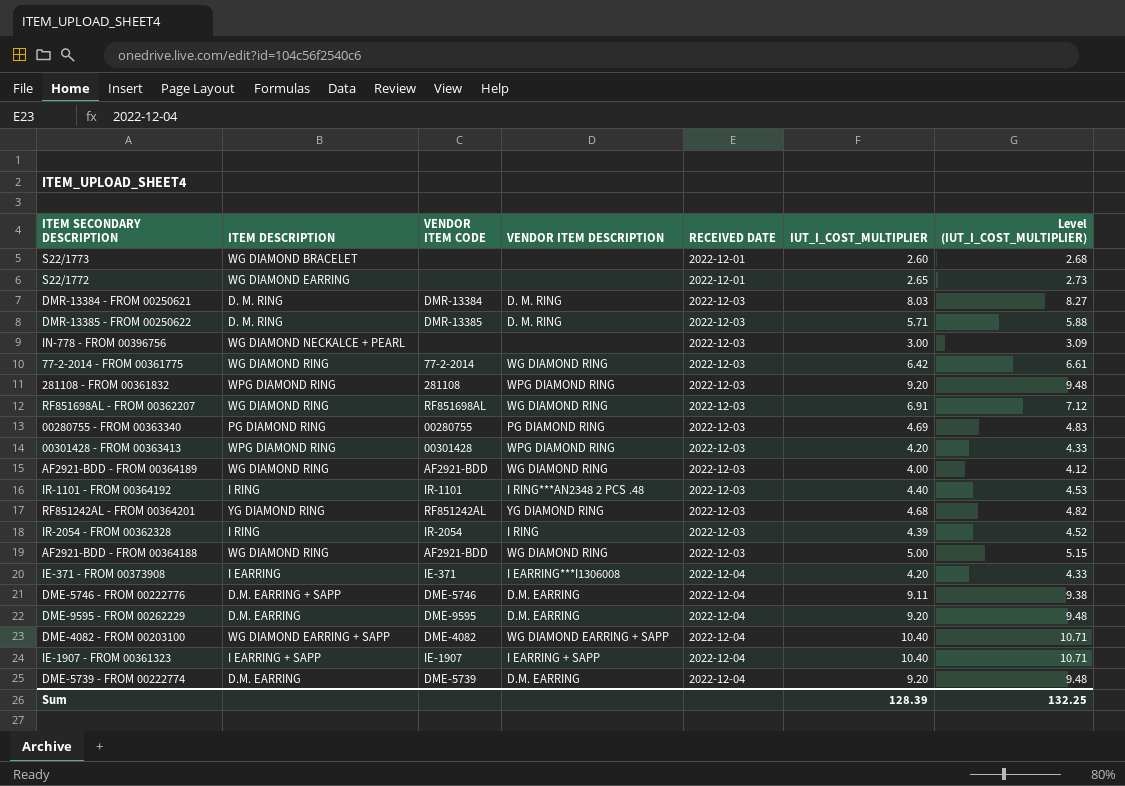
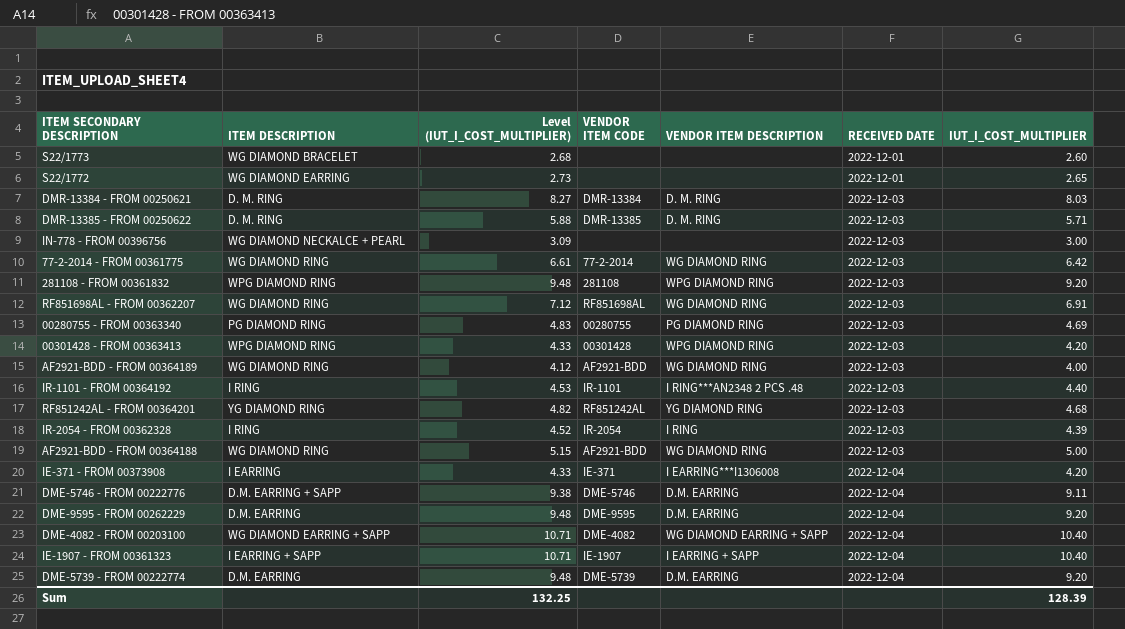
column Level (IUT_I_COST_MULTIPLIER) | position: 7 -> 3

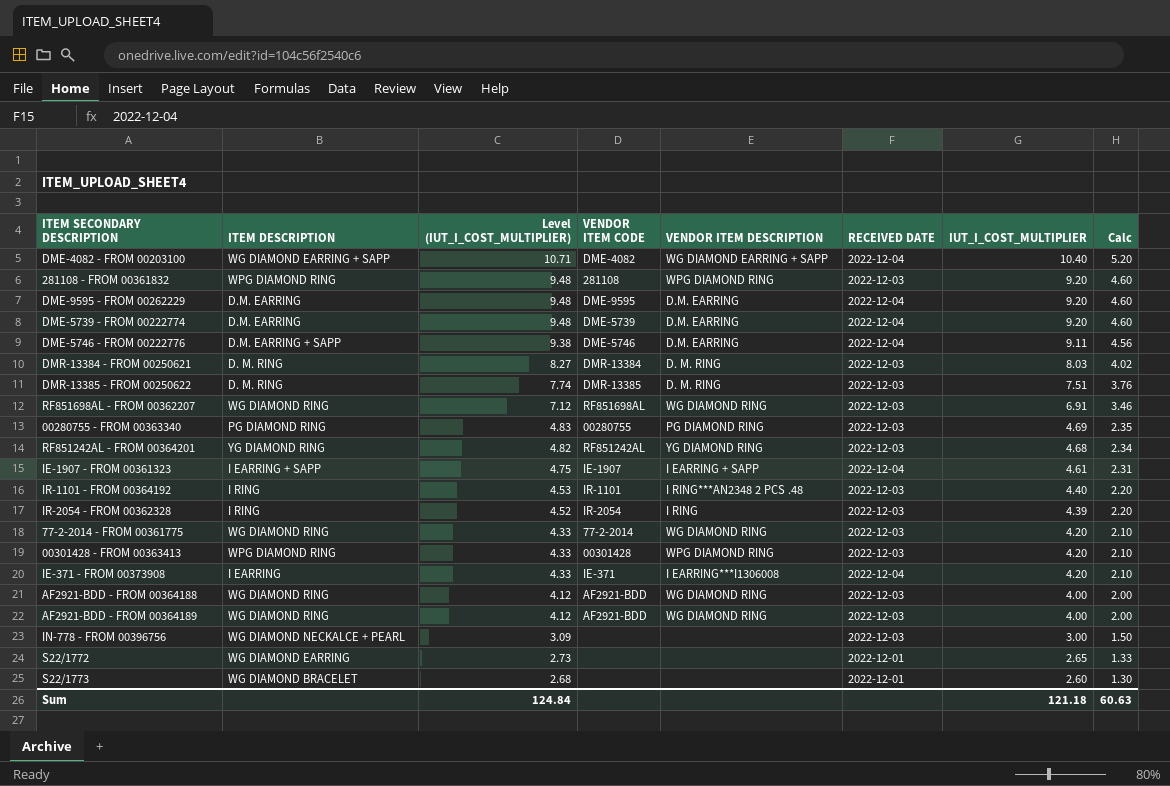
row order: RECEIVED DATE ascending -> Level (IUT_I_COST_MULTIPLIER) descending
column Calc | formula: none -> [IUT_I_COST_MULTIPLIER] * 0.5
DMR-13385 - FROM 00250622 | Level (IUT_I_COST_MULTIPLIER): 5.88 -> 7.74
DMR-13385 - FROM 00250622 | IUT_I_COST_MULTIPLIER: 5.71 -> 7.51
IE-1907 - FROM 00361323 | Level (IUT_I_COST_MULTIPLIER): 10.71 -> 4.75
IE-1907 - FROM 00361323 | IUT_I_COST_MULTIPLIER: 10.40 -> 4.61
77-2-2014 - FROM 00361775 | Level (IUT_I_COST_MULTIPLIER): 6.61 -> 4.33
77-2-2014 - FROM 00361775 | IUT_I_COST_MULTIPLIER: 6.42 -> 4.20
AF2921-BDD - FROM 00364188 | Level (IUT_I_COST_MULTIPLIER): 5.15 -> 4.12
AF2921-BDD - FROM 00364188 | IUT_I_COST_MULTIPLIER: 5.00 -> 4.00
Sum | Level (IUT_I_COST_MULTIPLIER): 132.25 -> 124.84
Sum | IUT_I_COST_MULTIPLIER: 128.39 -> 121.18

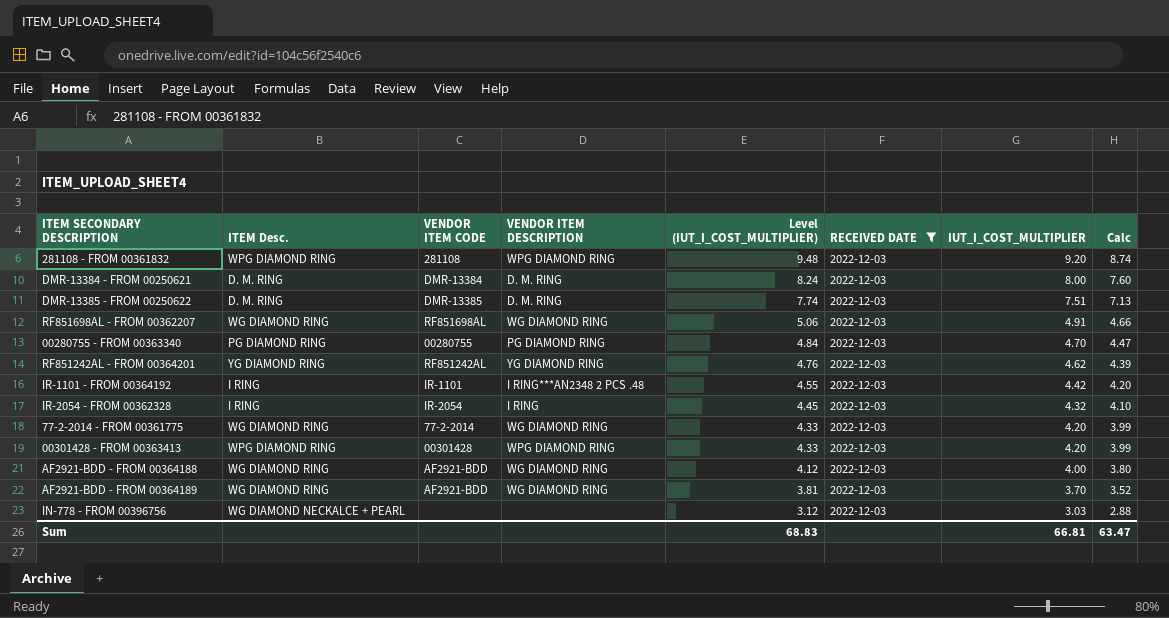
filter: none -> RECEIVED DATE = 2022-12-03
column name: ITEM DESCRIPTION -> ITEM Desc.
column Level (IUT_I_COST_MULTIPLIER) | position: 3 -> 5
column Calc | formula: [IUT_I_COST_MULTIPLIER] * 0.5 -> [IUT_I_COST_MULTIPLIER] * 0.95
DMR-13384 - FROM 00250621 | Level (IUT_I_COST_MULTIPLIER): 8.27 -> 8.24
DMR-13384 - FROM 00250621 | IUT_I_COST_MULTIPLIER: 8.03 -> 8.00
RF851698AL - FROM 00362207 | Level (IUT_I_COST_MULTIPLIER): 7.12 -> 5.06
RF851698AL - FROM 00362207 | IUT_I_COST_MULTIPLIER: 6.91 -> 4.91
00280755 - FROM 00363340 | Level (IUT_I_COST_MULTIPLIER): 4.83 -> 4.84
00280755 - FROM 00363340 | IUT_I_COST_MULTIPLIER: 4.69 -> 4.70
RF851242AL - FROM 00364201 | Level (IUT_I_COST_MULTIPLIER): 4.82 -> 4.76
RF851242AL - FROM 00364201 | IUT_I_COST_MULTIPLIER: 4.68 -> 4.62
IR-1101 - FROM 00364192 | Level (IUT_I_COST_MULTIPLIER): 4.53 -> 4.55
IR-1101 - FROM 00364192 | IUT_I_COST_MULTIPLIER: 4.40 -> 4.42
IR-2054 - FROM 00362328 | Level (IUT_I_COST_MULTIPLIER): 4.52 -> 4.45
IR-2054 - FROM 00362328 | IUT_I_COST_MULTIPLIER: 4.39 -> 4.32
AF2921-BDD - FROM 00364189 | Level (IUT_I_COST_MULTIPLIER): 4.12 -> 3.81
AF2921-BDD - FROM 00364189 | IUT_I_COST_MULTIPLIER: 4.00 -> 3.70
IN-778 - FROM 00396756 | Level (IUT_I_COST_MULTIPLIER): 3.09 -> 3.12
IN-778 - FROM 00396756 | IUT_I_COST_MULTIPLIER: 3.00 -> 3.03
Sum | Level (IUT_I_COST_MULTIPLIER): 124.84 -> 68.83
Sum | IUT_I_COST_MULTIPLIER: 121.18 -> 66.81
Sum | Calc: 60.63 -> 63.47

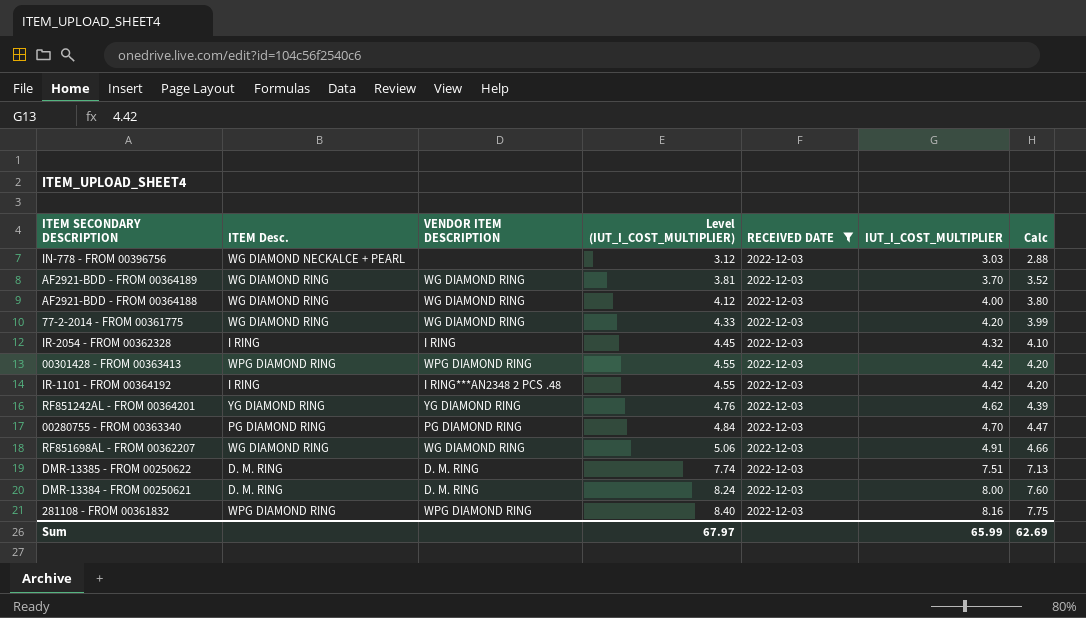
row order: Level (IUT_I_COST_MULTIPLIER) descending -> Level (IUT_I_COST_MULTIPLIER) ascending
column VENDOR ITEM CODE | position: 3 -> none
00301428 - FROM 00363413 | Level (IUT_I_COST_MULTIPLIER): 4.33 -> 4.55
00301428 - FROM 00363413 | IUT_I_COST_MULTIPLIER: 4.20 -> 4.42
00301428 - FROM 00363413 | Calc: 3.99 -> 4.20
281108 - FROM 00361832 | Level (IUT_I_COST_MULTIPLIER): 9.48 -> 8.40
281108 - FROM 00361832 | IUT_I_COST_MULTIPLIER: 9.20 -> 8.16
281108 - FROM 00361832 | Calc: 8.74 -> 7.75
Sum | Level (IUT_I_COST_MULTIPLIER): 68.83 -> 67.97
Sum | IUT_I_COST_MULTIPLIER: 66.81 -> 65.99
Sum | Calc: 63.47 -> 62.69

